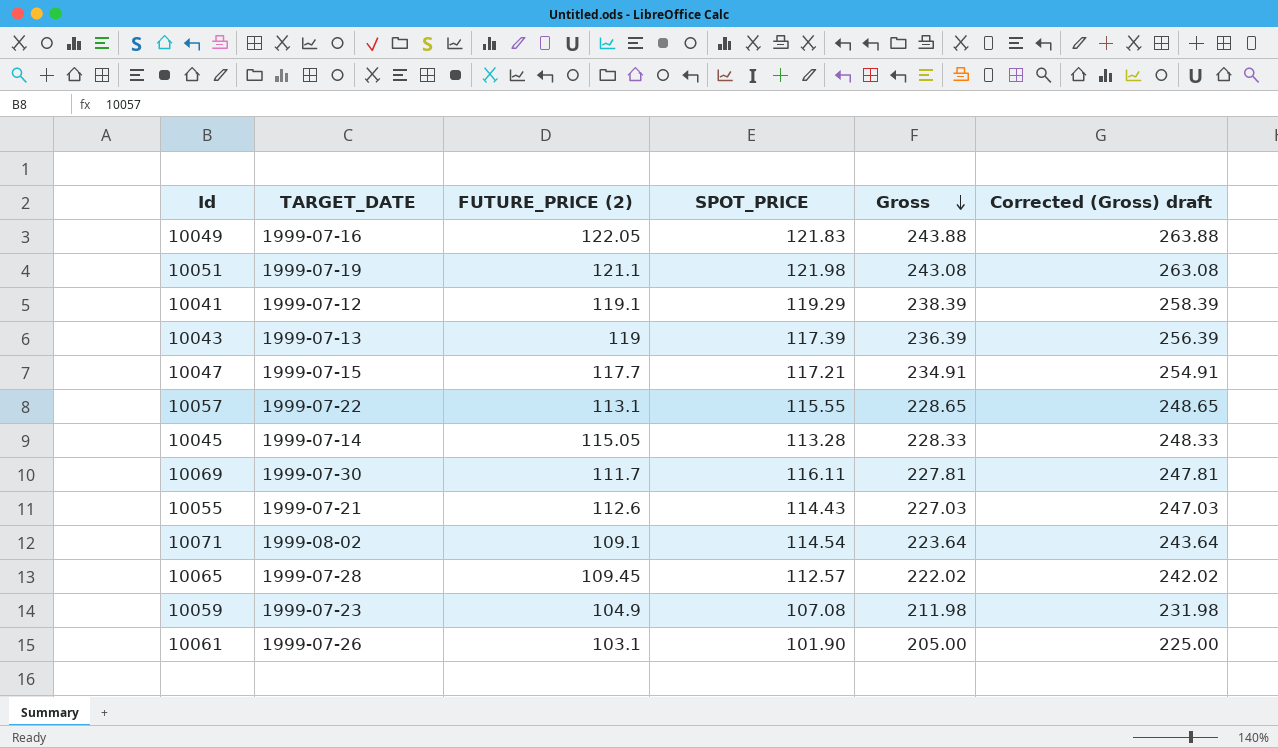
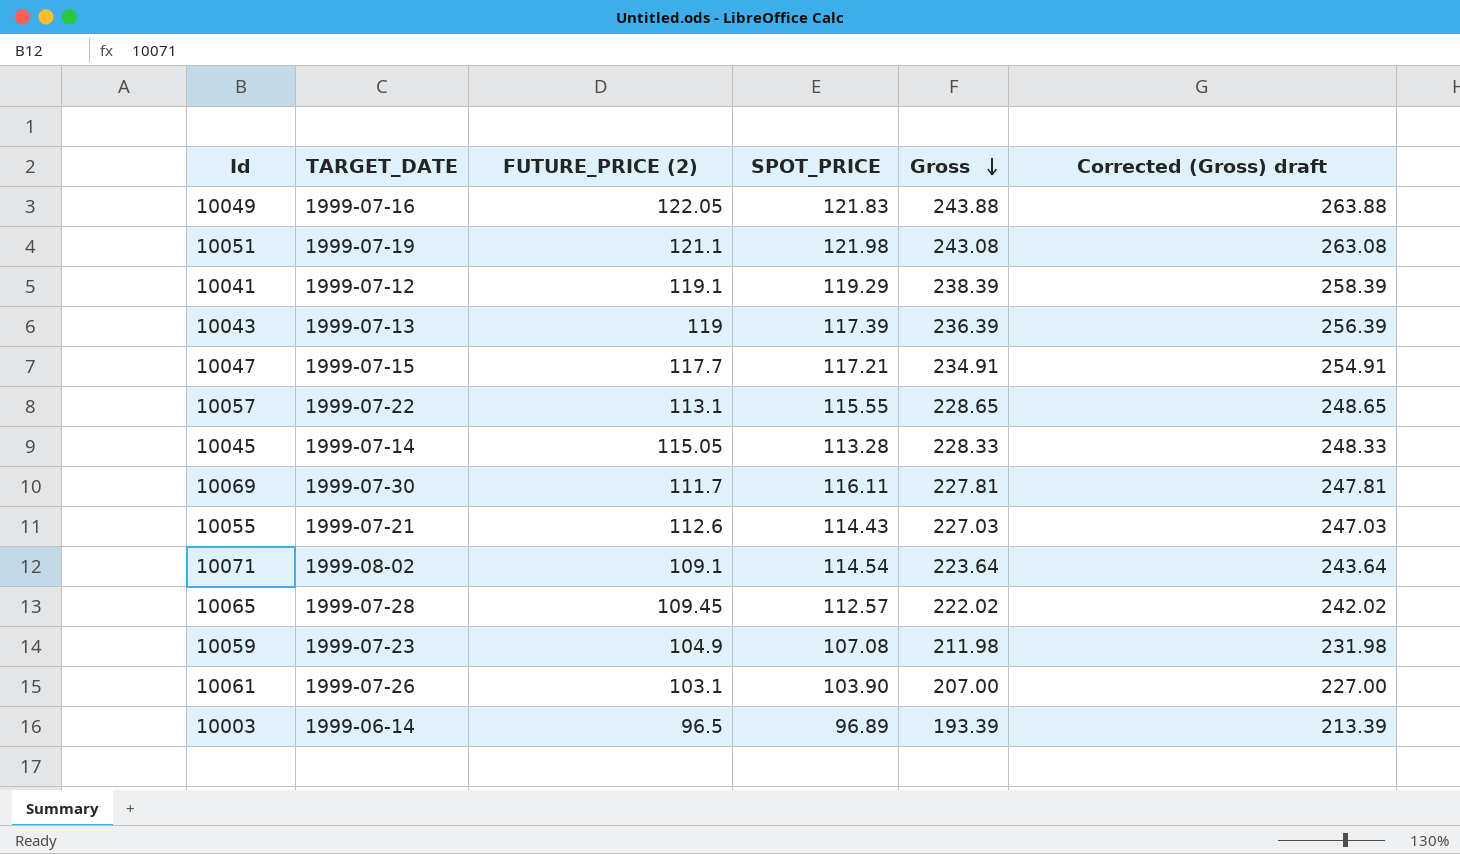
10061 | SPOT_PRICE: 101.90 -> 103.90
10061 | Gross: 205.00 -> 207.00
10061 | Corrected (Gross) draft: 225.00 -> 227.00
row 10003: none -> 1999-06-14 | 96.5 | 96.89 | 193.39 | 213.39

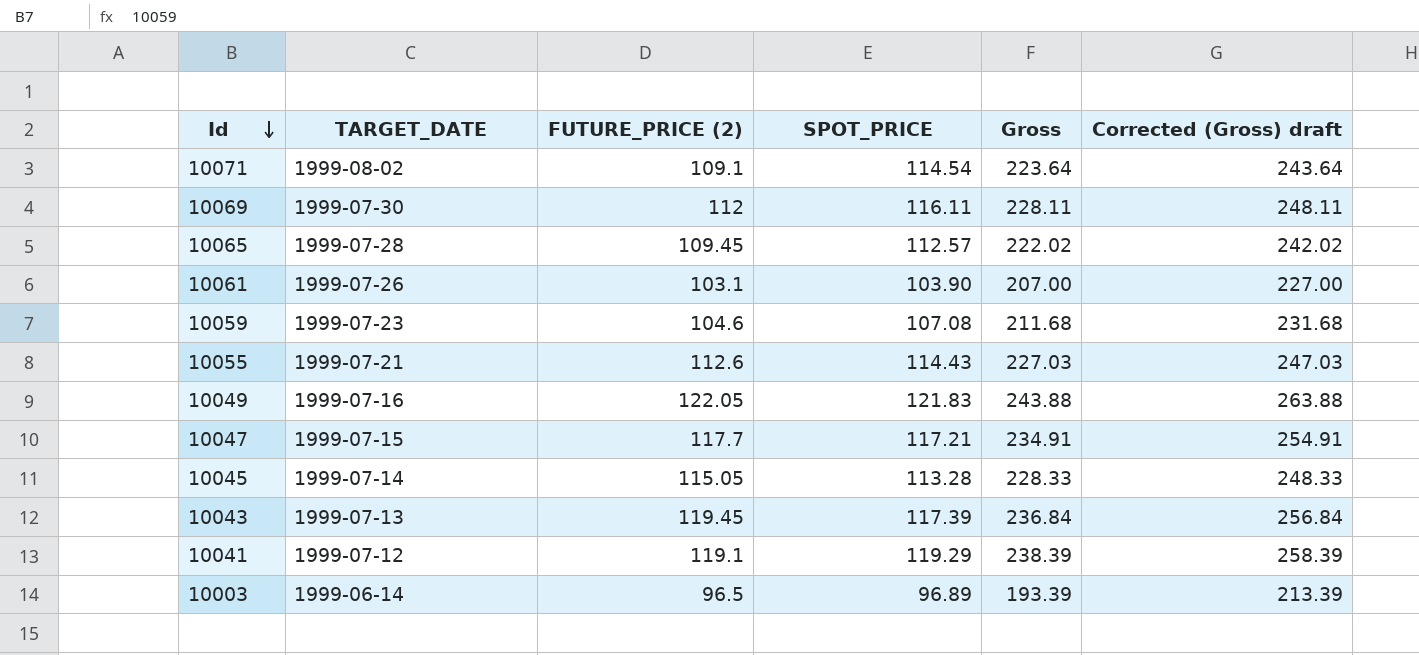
row order: Gross descending -> Id descending
row 10051: 1999-07-19 | 121.1 | 121.98 | 243.08 | 263.08 -> none
row 10057: 1999-07-22 | 113.1 | 115.55 | 228.65 | 248.65 -> none
10069 | FUTURE_PRICE (2): 111.7 -> 112
10069 | Gross: 227.81 -> 228.11
10069 | Corrected (Gross) draft: 247.81 -> 248.11
10059 | FUTURE_PRICE (2): 104.9 -> 104.6
10059 | Gross: 211.98 -> 211.68
10059 | Corrected (Gross) draft: 231.98 -> 231.68
10043 | FUTURE_PRICE (2): 119 -> 119.45
10043 | Gross: 236.39 -> 236.84
10043 | Corrected (Gross) draft: 256.39 -> 256.84

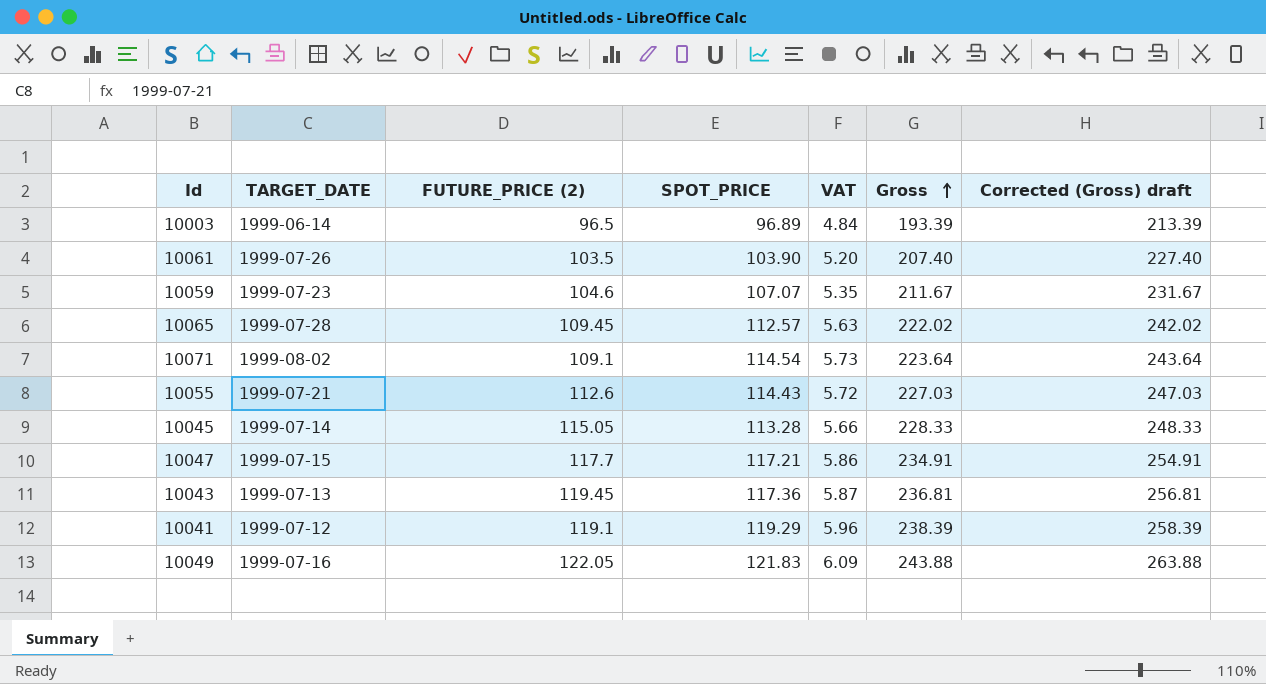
row order: Id descending -> Gross ascending
column VAT | formula: none -> [SPOT_PRICE] * 0.05
row 10069: 1999-07-30 | 112 | 116.11 | 228.11 | 248.11 -> none
10061 | FUTURE_PRICE (2): 103.1 -> 103.5
10061 | Gross: 207.00 -> 207.40
10061 | Corrected (Gross) draft: 227.00 -> 227.40
10059 | SPOT_PRICE: 107.08 -> 107.07
10059 | Gross: 211.68 -> 211.67
10059 | Corrected (Gross) draft: 231.68 -> 231.67
10043 | SPOT_PRICE: 117.39 -> 117.36
10043 | Gross: 236.84 -> 236.81
10043 | Corrected (Gross) draft: 256.84 -> 256.81

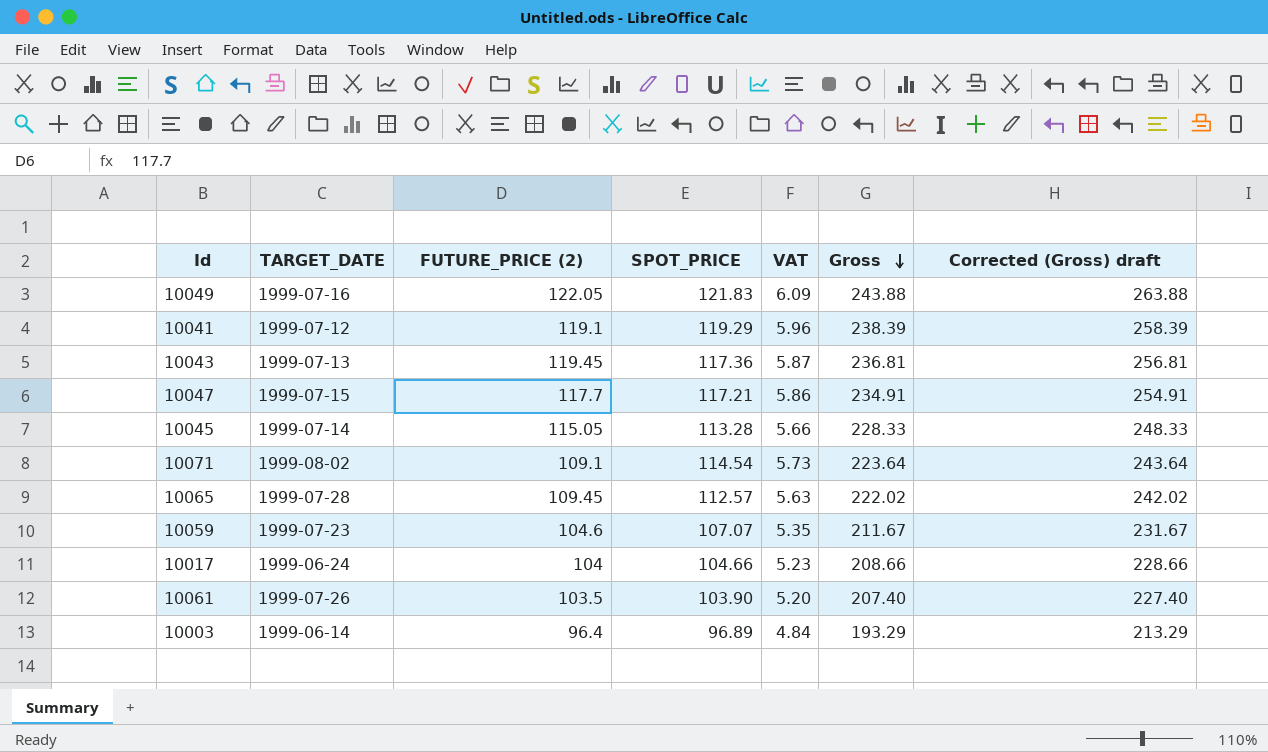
row order: Gross ascending -> Gross descending
row 10055: 1999-07-21 | 112.6 | 114.43 | 5.72 | 227.03 | 247.03 -> none
row 10017: none -> 1999-06-24 | 104 | 104.66 | 5.23 | 208.66 | 228.66
10003 | FUTURE_PRICE (2): 96.5 -> 96.4
10003 | Gross: 193.39 -> 193.29
10003 | Corrected (Gross) draft: 213.39 -> 213.29

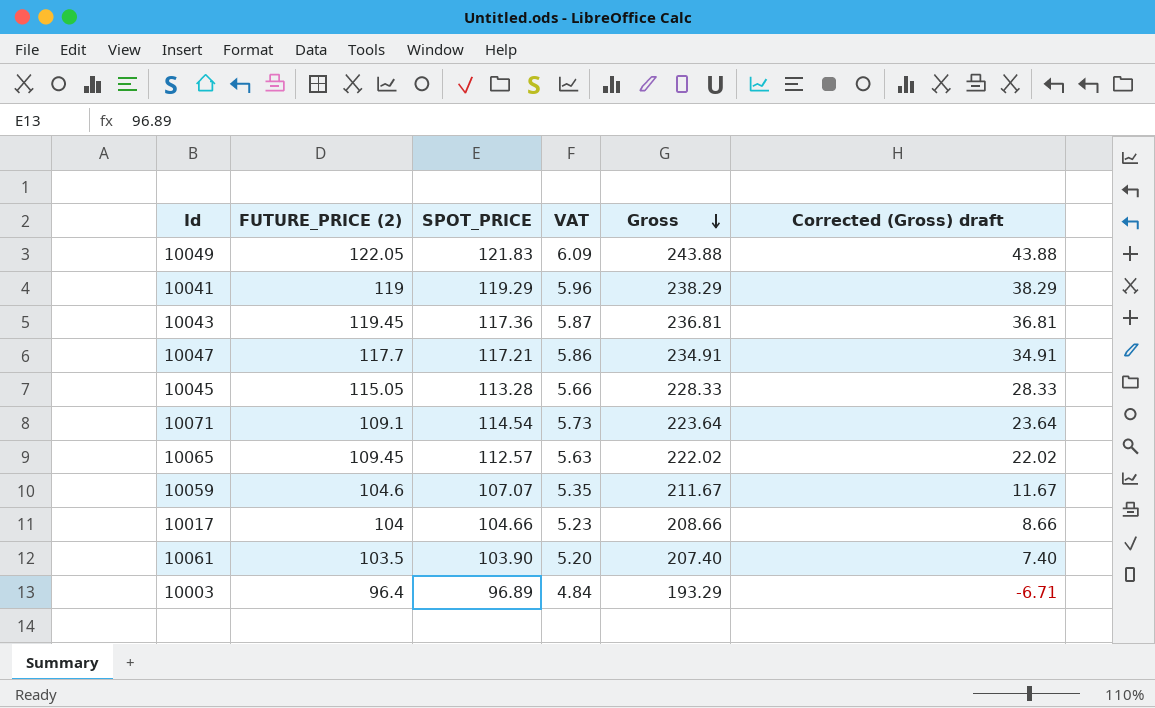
column TARGET_DATE | position: 2 -> none
column Corrected (Gross) draft | formula: [Gross] + 20 -> [Gross] - 200
10041 | FUTURE_PRICE (2): 119.1 -> 119
10041 | Gross: 238.39 -> 238.29

